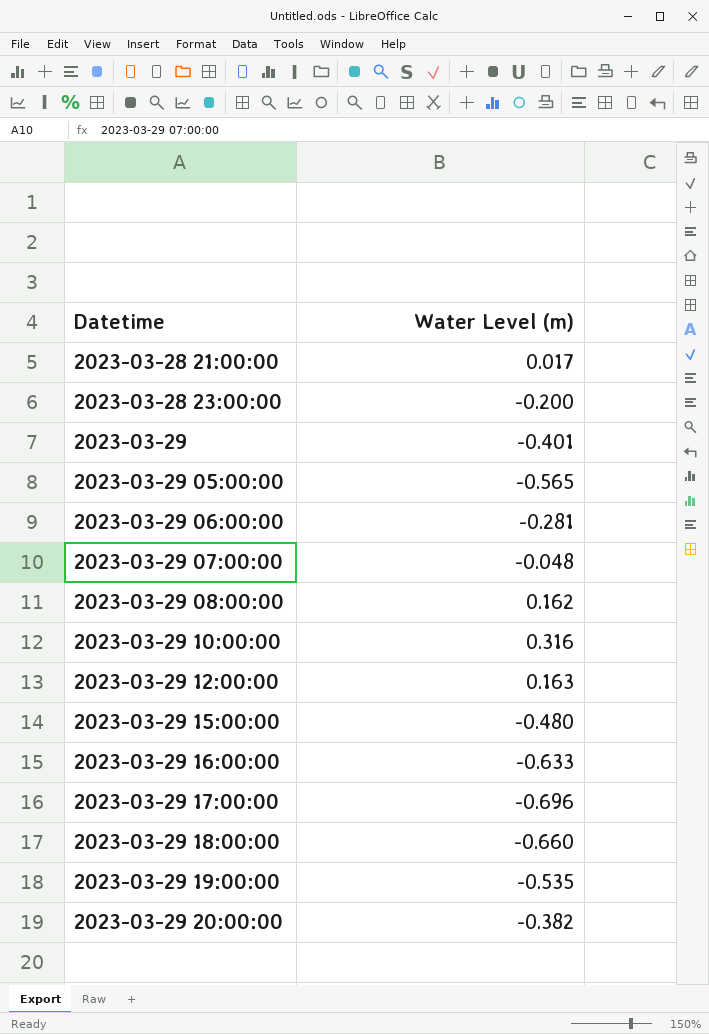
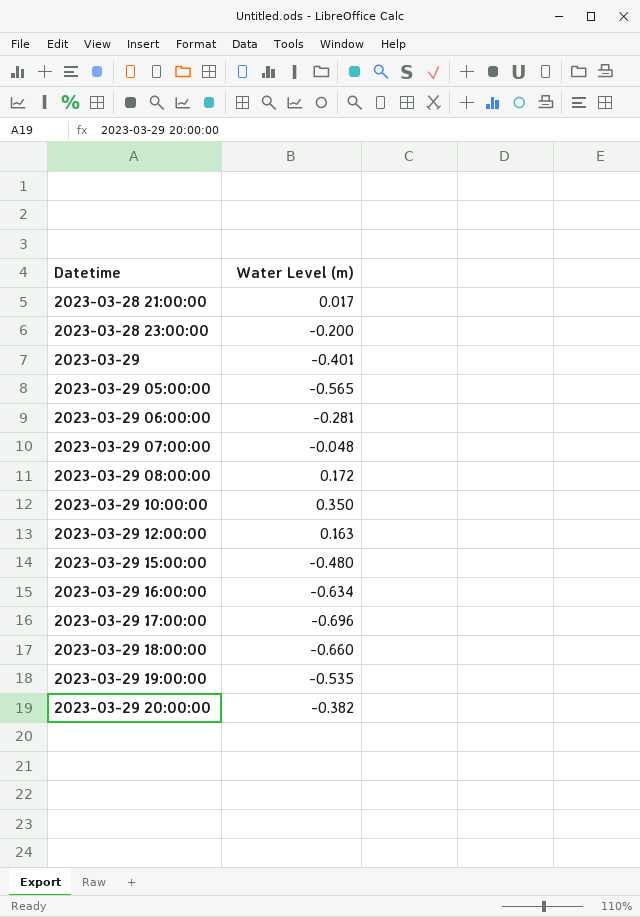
2023-03-29 08:00:00 | Water Level (m): 0.162 -> 0.172
2023-03-29 10:00:00 | Water Level (m): 0.316 -> 0.350
2023-03-29 16:00:00 | Water Level (m): -0.633 -> -0.634

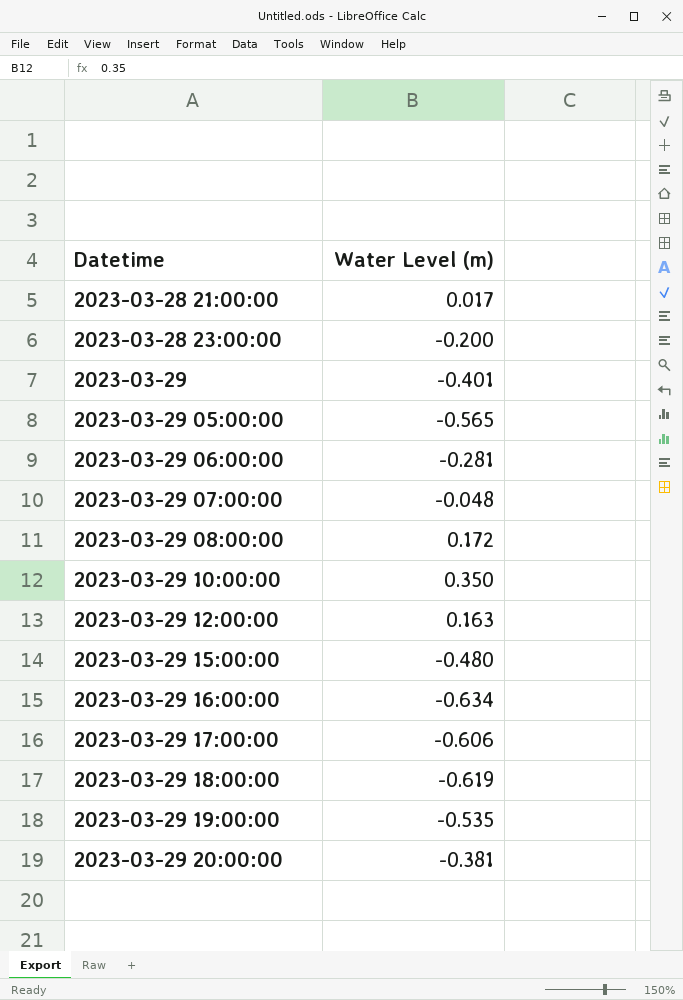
2023-03-29 17:00:00 | Water Level (m): -0.696 -> -0.606
2023-03-29 18:00:00 | Water Level (m): -0.660 -> -0.619
2023-03-29 20:00:00 | Water Level (m): -0.382 -> -0.381

